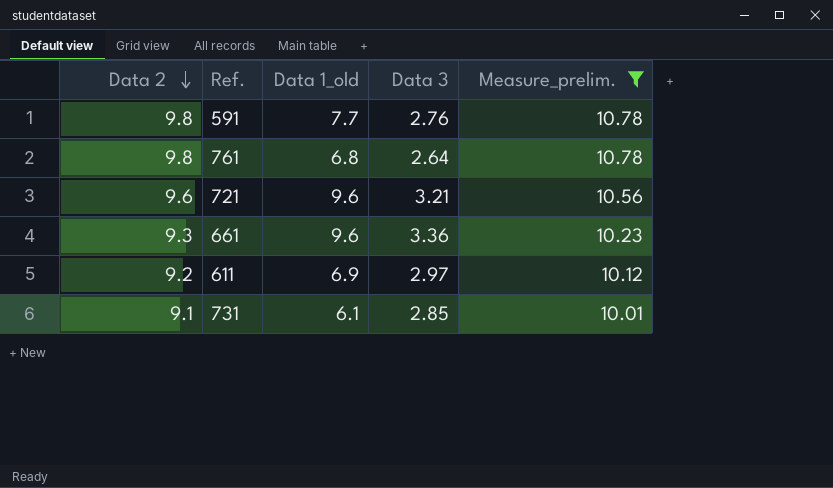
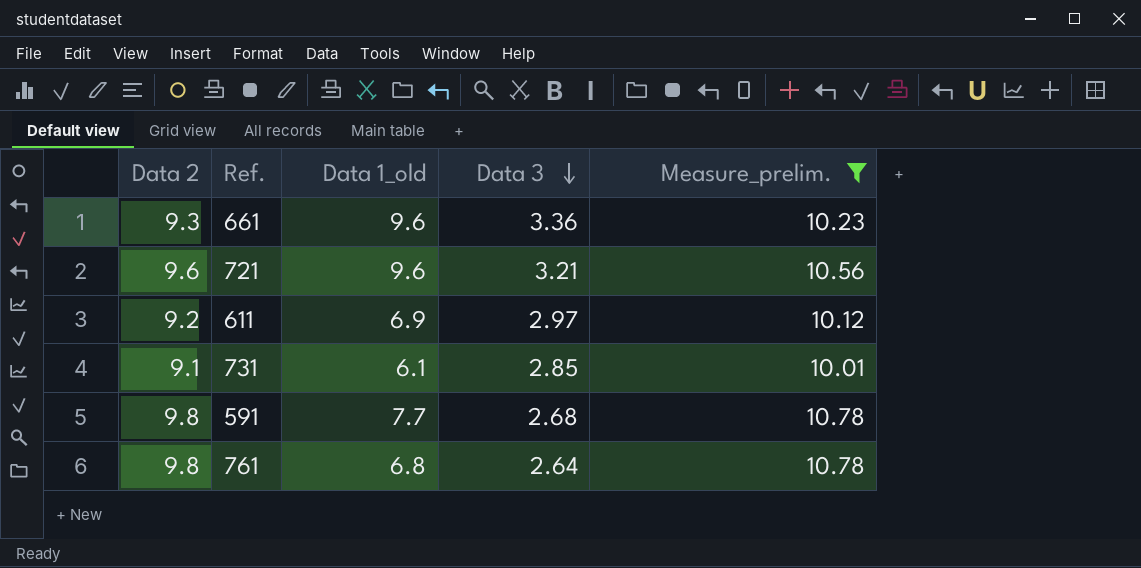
row order: Data 2 descending -> Data 3 descending
591 | Data 3: 2.76 -> 2.68

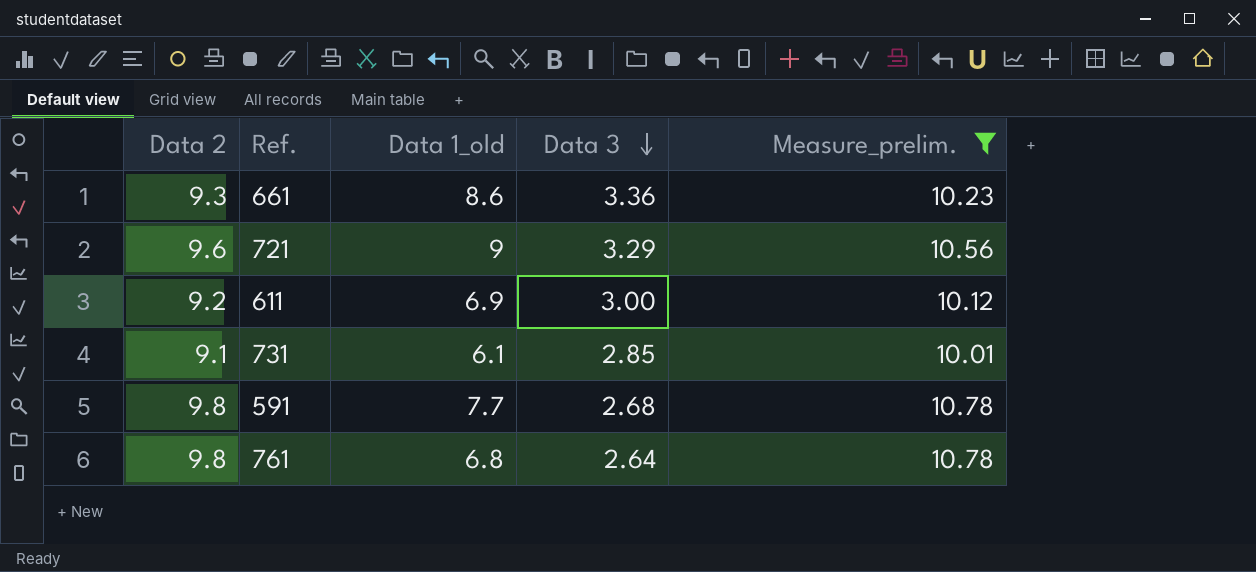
661 | Data 1_old: 9.6 -> 8.6
721 | Data 1_old: 9.6 -> 9
721 | Data 3: 3.21 -> 3.29
611 | Data 3: 2.97 -> 3.00

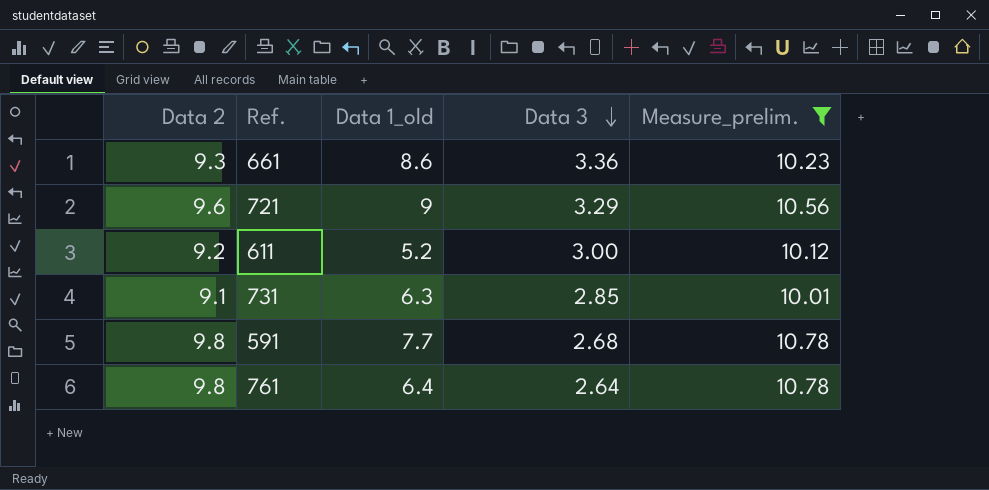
611 | Data 1_old: 6.9 -> 5.2
731 | Data 1_old: 6.1 -> 6.3
761 | Data 1_old: 6.8 -> 6.4

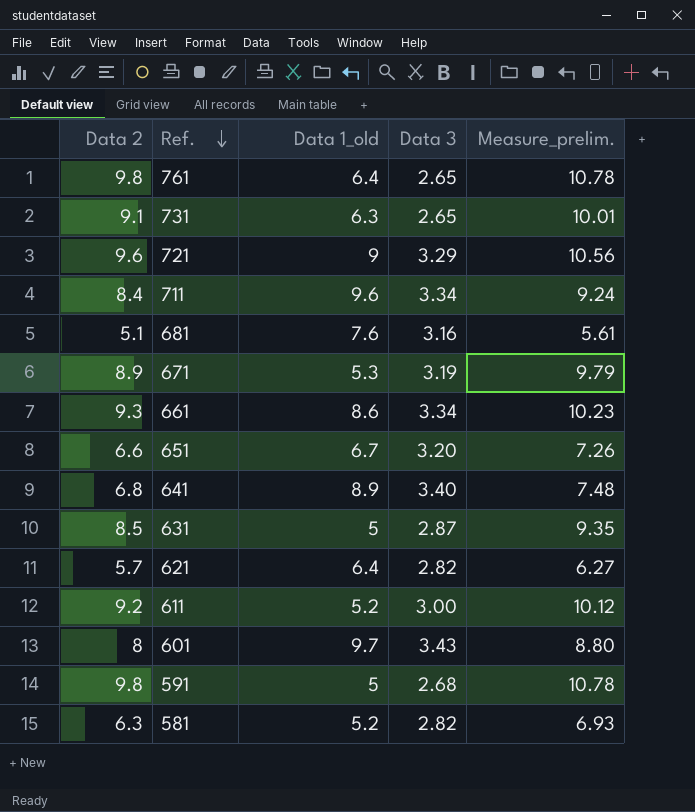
filter: Measure_prelim. >= 10.01 -> none
row order: Data 3 descending -> Ref. descending
761 | Data 3: 2.64 -> 2.65
731 | Data 3: 2.85 -> 2.65
661 | Data 3: 3.36 -> 3.34
591 | Data 1_old: 7.7 -> 5

